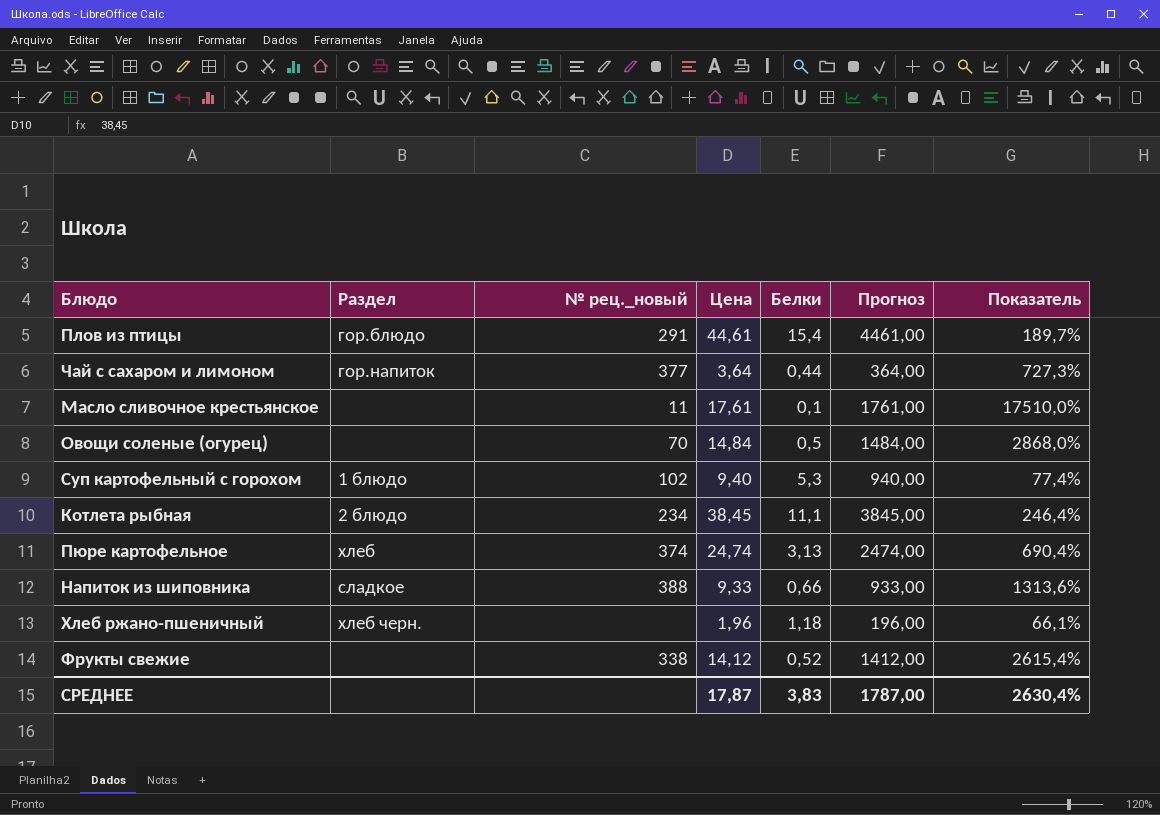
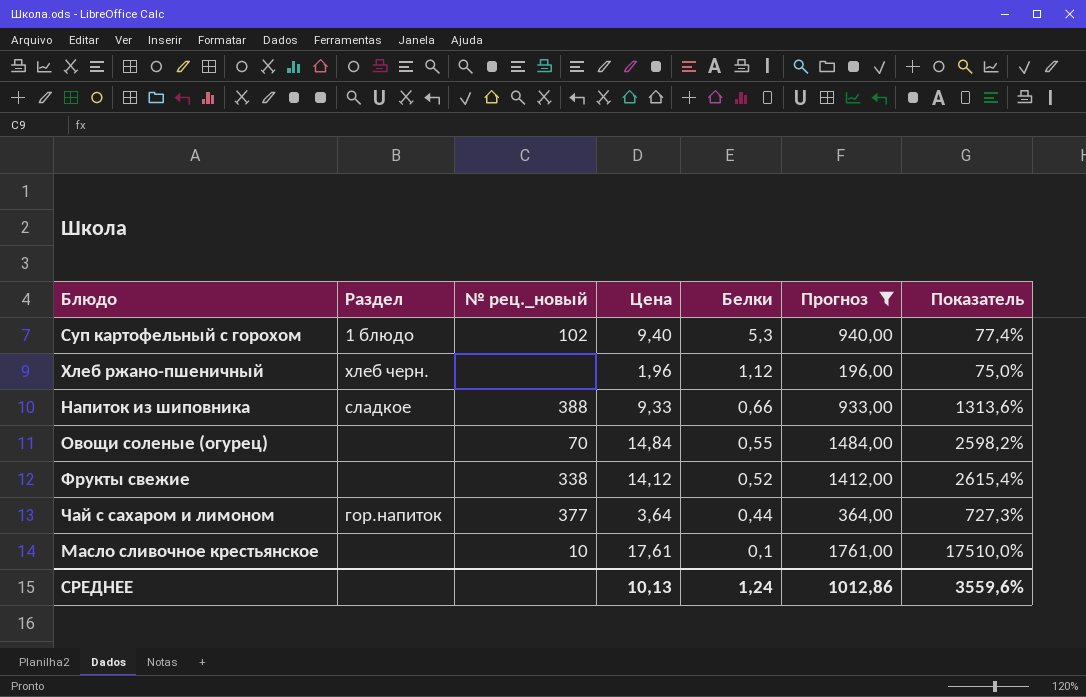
filter: none -> Прогноз <= 1761,00
row order: none -> Белки descending
Хлеб ржано-пшеничный | Белки: 1,18 -> 1,12
Хлеб ржано-пшеничный | Показатель: 66,1% -> 75,0%
Овощи соленые (огурец) | Белки: 0,5 -> 0,55
Овощи соленые (огурец) | Показатель: 2868,0% -> 2598,2%
Масло сливочное крестьянское | № рец._новый: 11 -> 10
СРЕДНЕЕ | Цена: 17,87 -> 10,13
СРЕДНЕЕ | Белки: 3,83 -> 1,24
СРЕДНЕЕ | Прогноз: 1787,00 -> 1012,86
СРЕДНЕЕ | Показатель: 2630,4% -> 3559,6%

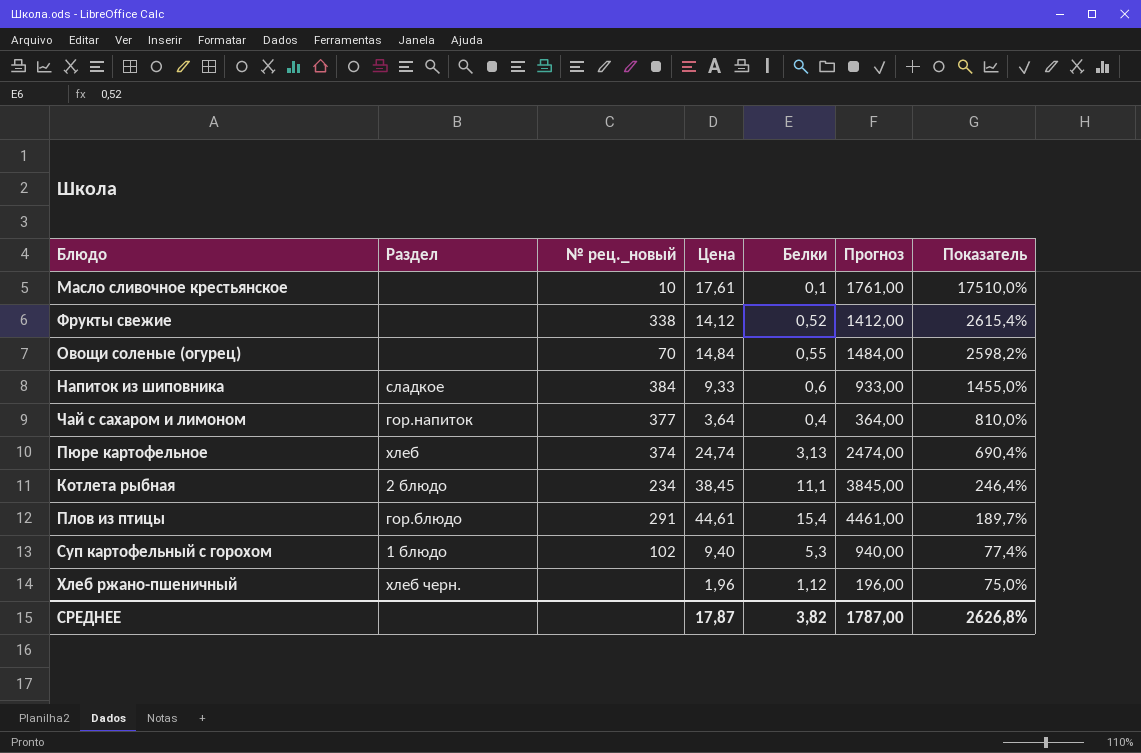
filter: Прогноз <= 1761,00 -> none
row order: Белки descending -> Показатель descending
Напиток из шиповника | № рец._новый: 388 -> 384
Напиток из шиповника | Белки: 0,66 -> 0,6
Напиток из шиповника | Показатель: 1313,6% -> 1455,0%
Чай с сахаром и лимоном | Белки: 0,44 -> 0,4
Чай с сахаром и лимоном | Показатель: 727,3% -> 810,0%
СРЕДНЕЕ | Цена: 10,13 -> 17,87
СРЕДНЕЕ | Белки: 1,24 -> 3,82
СРЕДНЕЕ | Прогноз: 1012,86 -> 1787,00
СРЕДНЕЕ | Показатель: 3559,6% -> 2626,8%

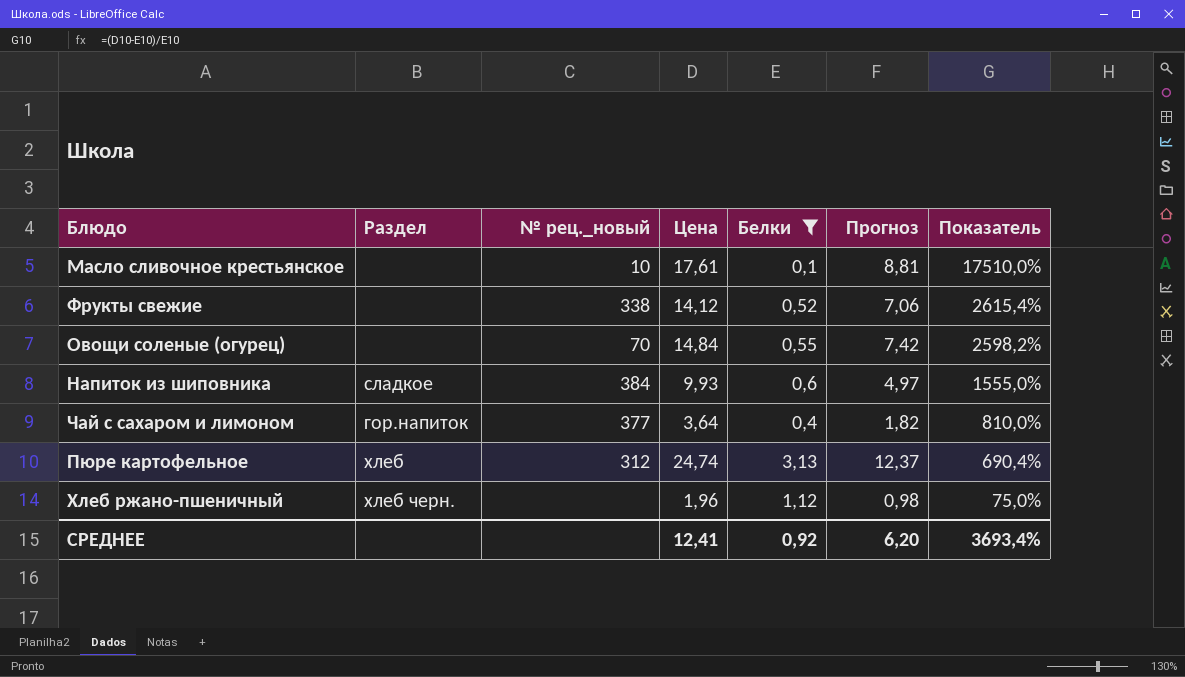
filter: none -> Белки <= 3,13
column Прогноз | formula: [Цена] * 100 -> [Цена] * 0,5
Напиток из шиповника | Цена: 9,33 -> 9,93
Напиток из шиповника | Показатель: 1455,0% -> 1555,0%
Пюре картофельное | № рец._новый: 374 -> 312
СРЕДНЕЕ | Цена: 17,87 -> 12,41
СРЕДНЕЕ | Белки: 3,82 -> 0,92
СРЕДНЕЕ | Прогноз: 1787,00 -> 6,20
СРЕДНЕЕ | Показатель: 2626,8% -> 3693,4%

